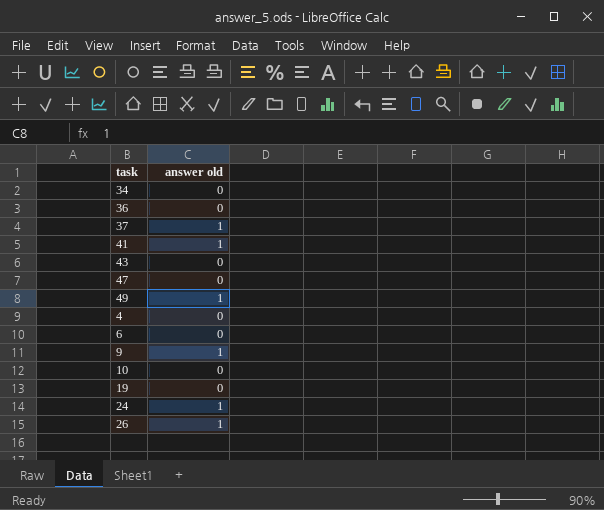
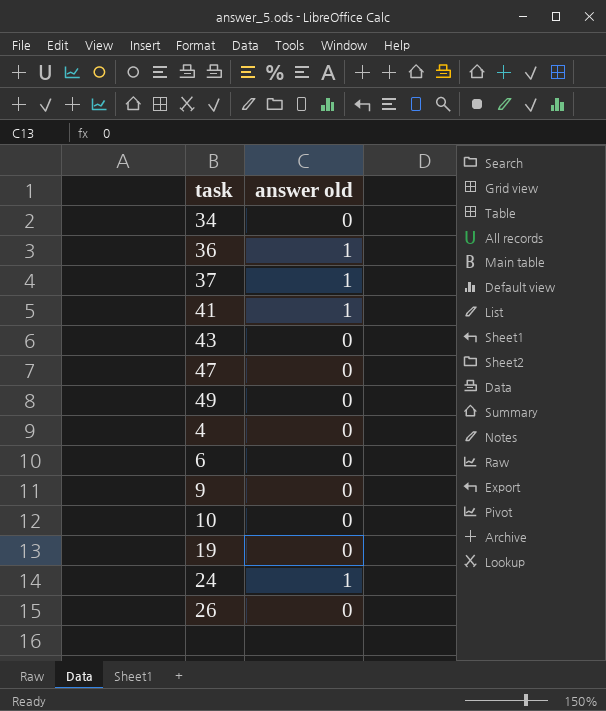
36 | answer old: 0 -> 1
49 | answer old: 1 -> 0
9 | answer old: 1 -> 0
26 | answer old: 1 -> 0

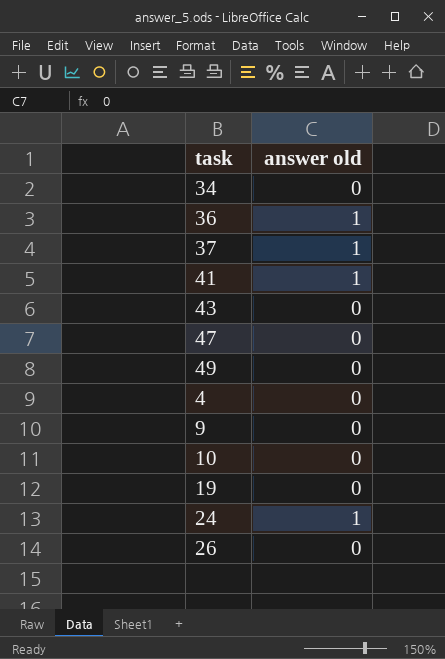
row 6: 0 -> none

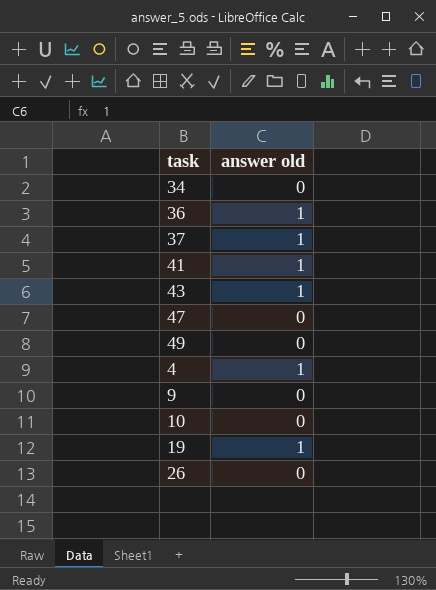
row 24: 1 -> none
43 | answer old: 0 -> 1
4 | answer old: 0 -> 1
19 | answer old: 0 -> 1

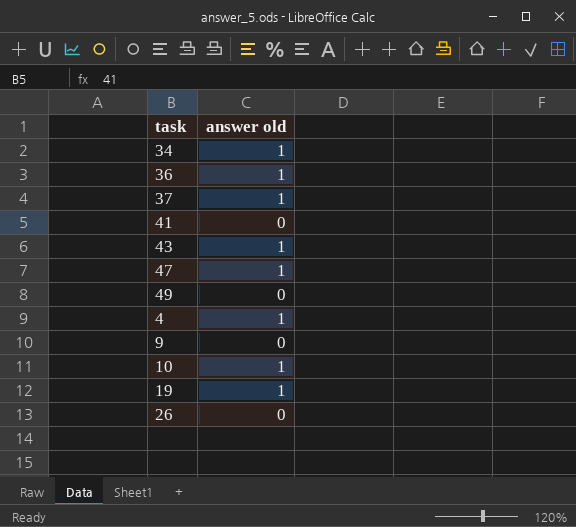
34 | answer old: 0 -> 1
41 | answer old: 1 -> 0
47 | answer old: 0 -> 1
10 | answer old: 0 -> 1

